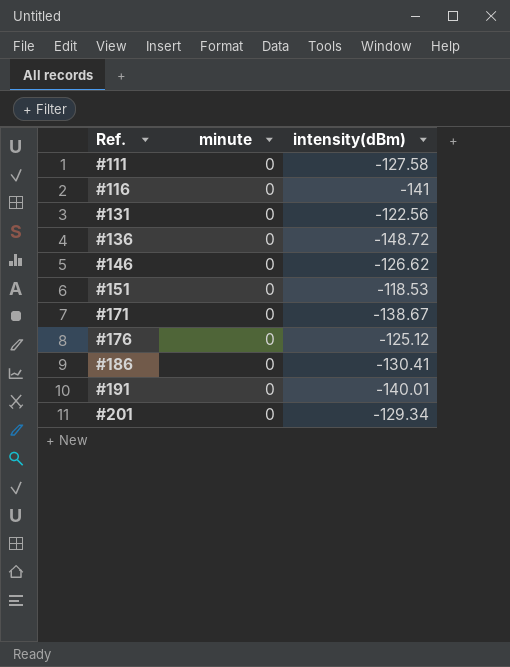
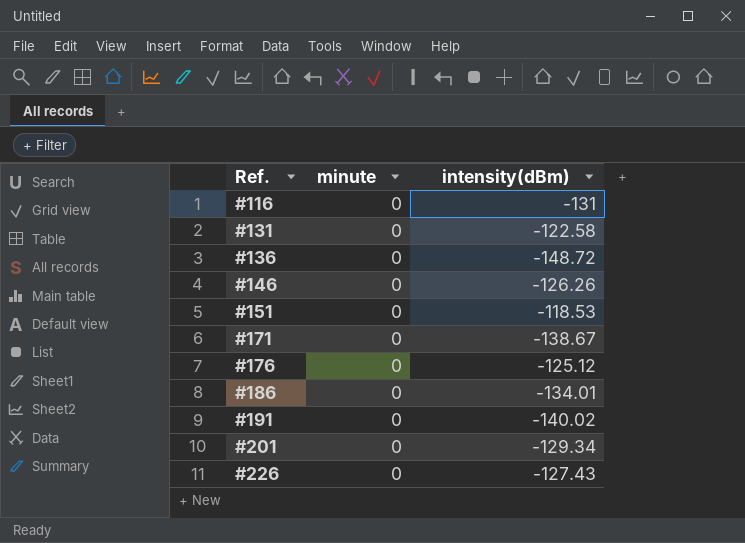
row #111: 0 | -127.58 -> none
#116 | intensity(dBm): -141 -> -131
#131 | intensity(dBm): -122.56 -> -122.58
#146 | intensity(dBm): -126.62 -> -126.26
#186 | intensity(dBm): -130.41 -> -134.01
#191 | intensity(dBm): -140.01 -> -140.02
row #226: none -> 0 | -127.43

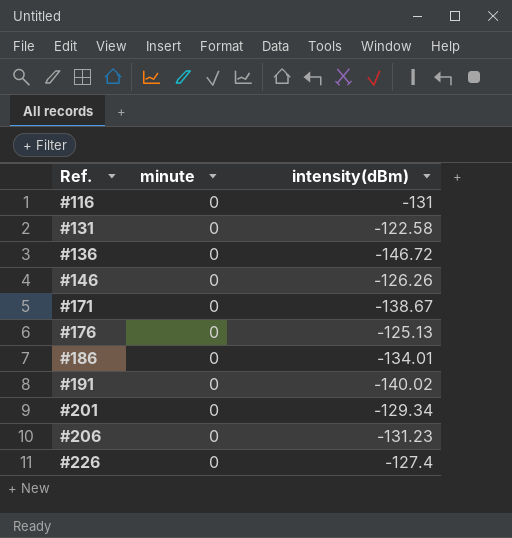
row #151: 0 | -118.53 -> none
#136 | intensity(dBm): -148.72 -> -146.72
#176 | intensity(dBm): -125.12 -> -125.13
row #206: none -> 0 | -131.23
#226 | intensity(dBm): -127.43 -> -127.4

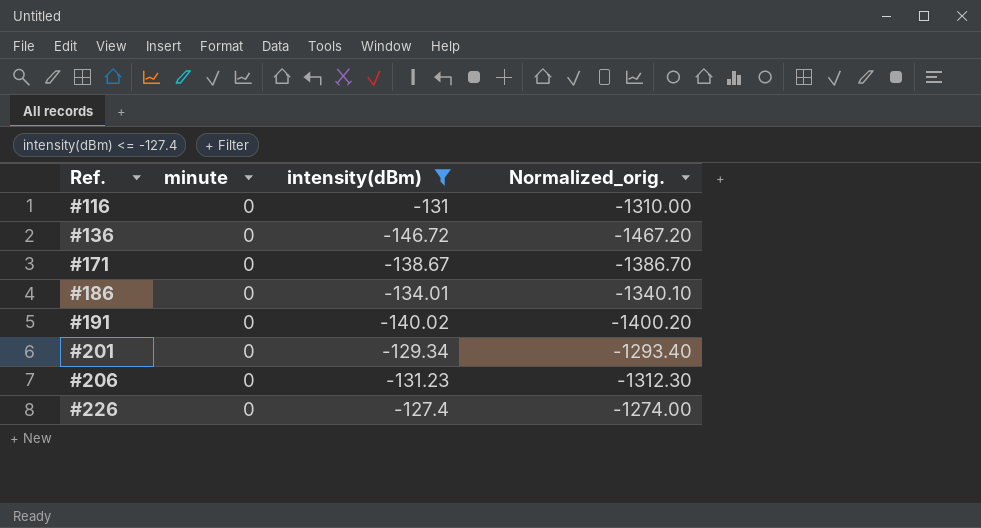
filter: none -> intensity(dBm) <= -127.4
column Normalized_orig. | formula: none -> [intensity(dBm)] * 10

